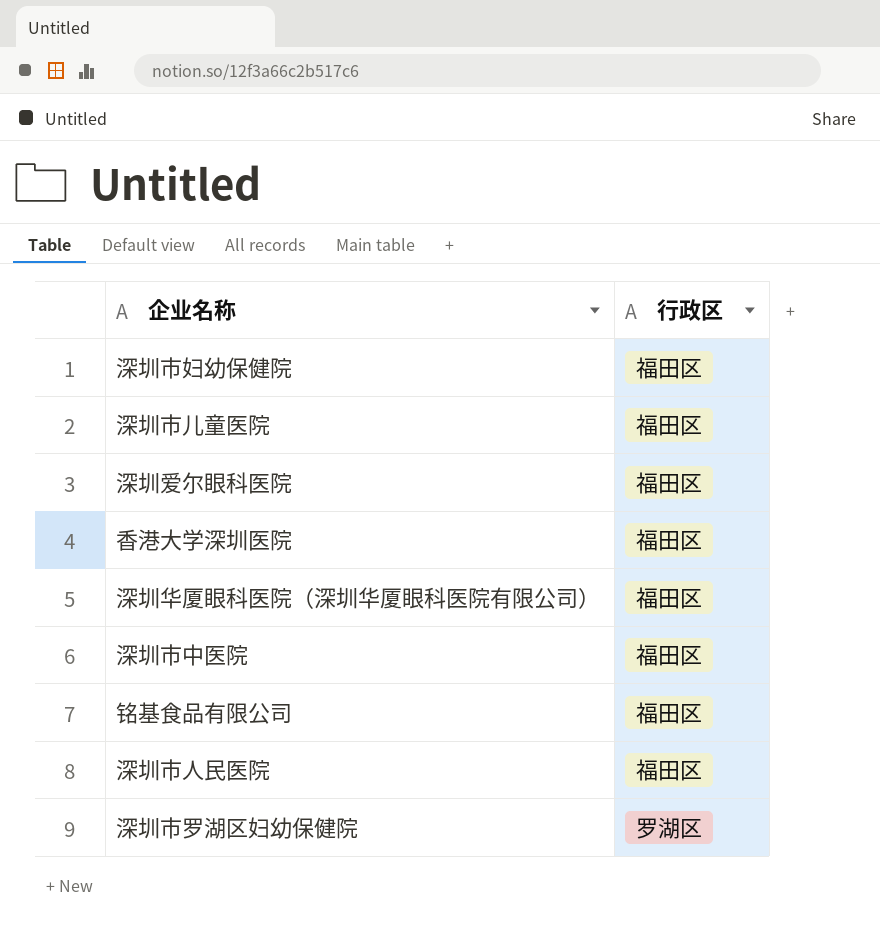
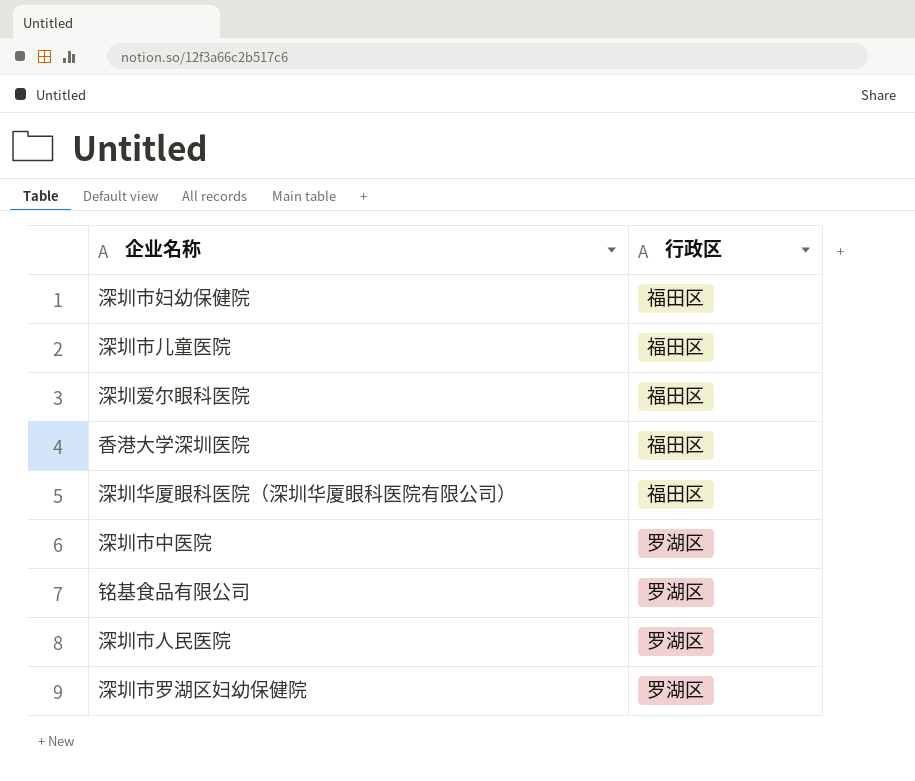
深圳市中医院 | 行政区: 福田区 -> 罗湖区
铭基食品有限公司 | 行政区: 福田区 -> 罗湖区
深圳市人民医院 | 行政区: 福田区 -> 罗湖区

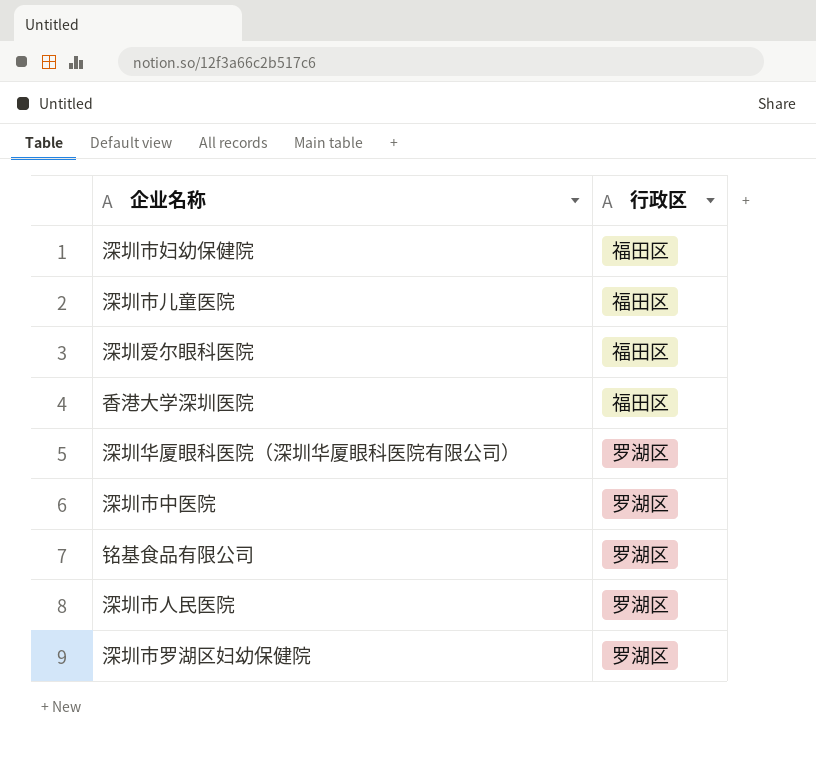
深圳华厦眼科医院（深圳华厦眼科医院有限公司） | 行政区: 福田区 -> 罗湖区

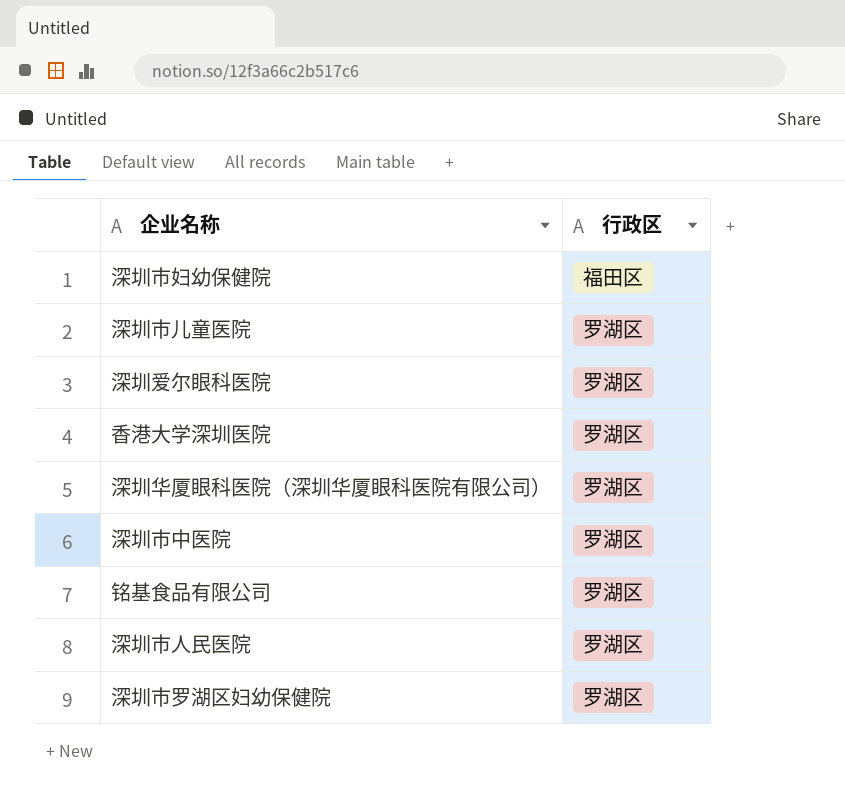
深圳市儿童医院 | 行政区: 福田区 -> 罗湖区
深圳爱尔眼科医院 | 行政区: 福田区 -> 罗湖区
香港大学深圳医院 | 行政区: 福田区 -> 罗湖区

